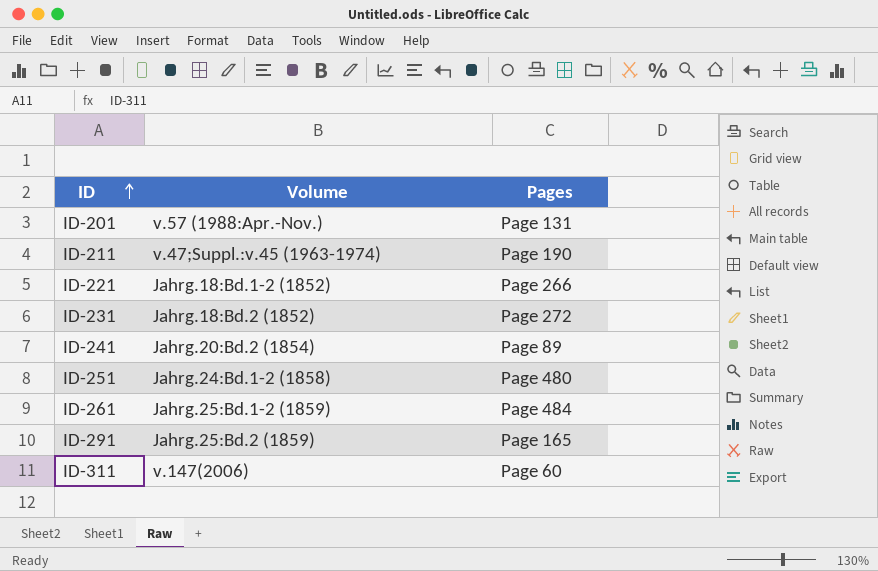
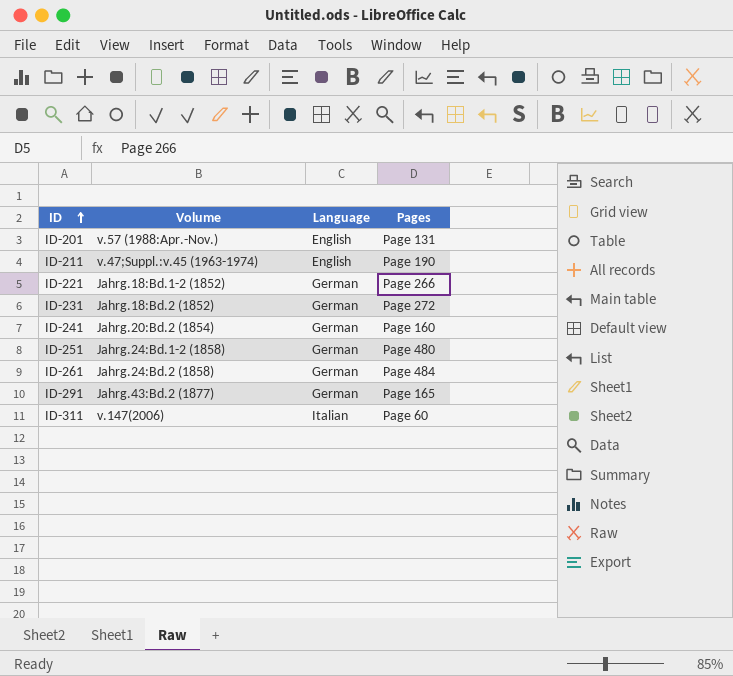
column Language | position: none -> 3
ID-241 | Pages: Page 89 -> Page 160
ID-261 | Volume: Jahrg.25:Bd.1-2 (1859) -> Jahrg.24:Bd.2 (1858)
ID-291 | Volume: Jahrg.25:Bd.2 (1859) -> Jahrg.43:Bd.2 (1877)

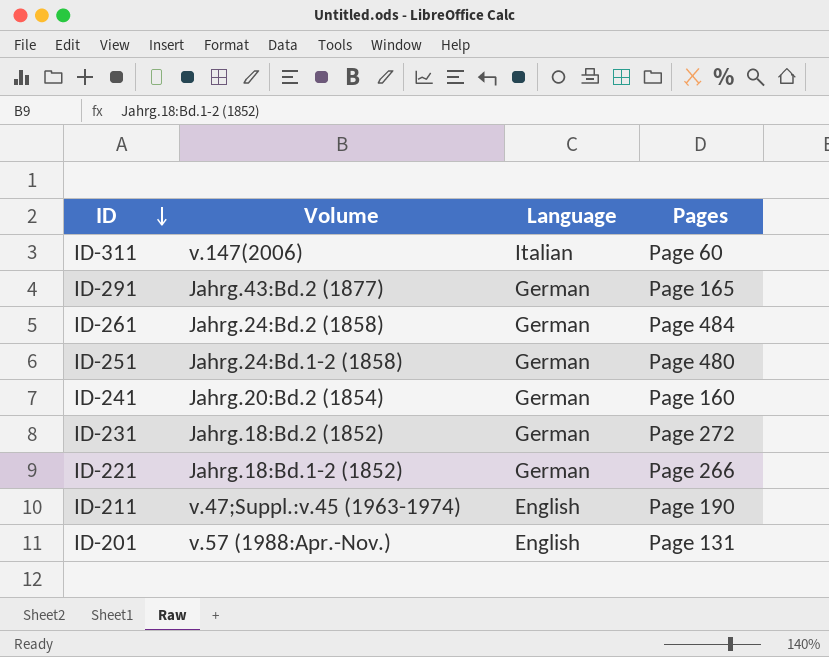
row order: ID ascending -> ID descending

